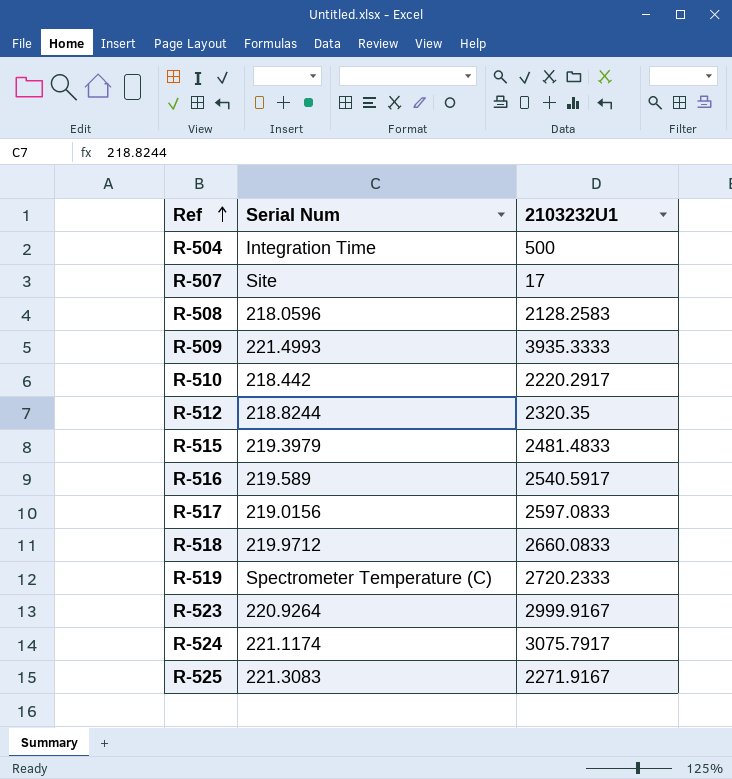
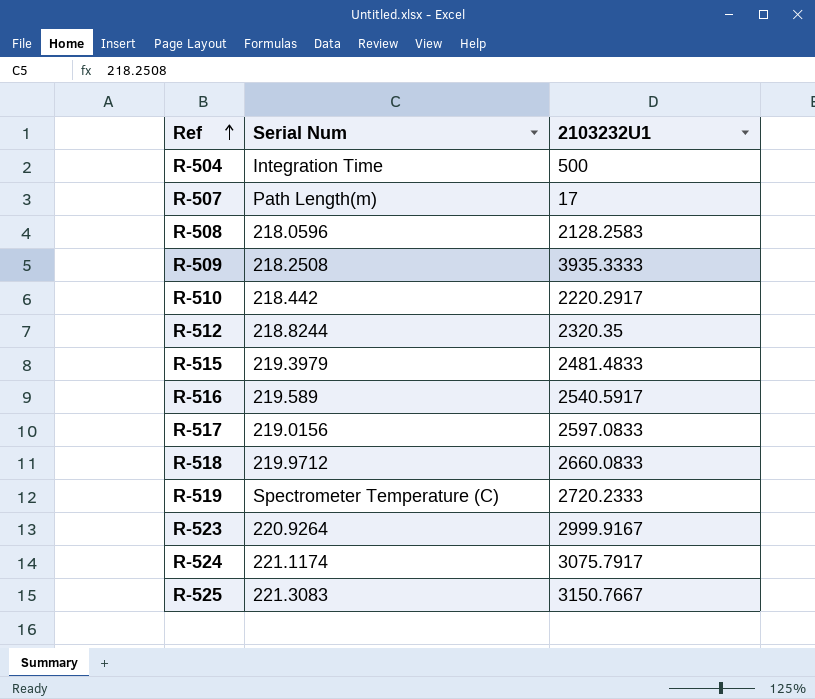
R-507 | Serial Num: Site -> Path Length(m)
R-509 | Serial Num: 221.4993 -> 218.2508
R-525 | 2103232U1: 2271.9167 -> 3150.7667

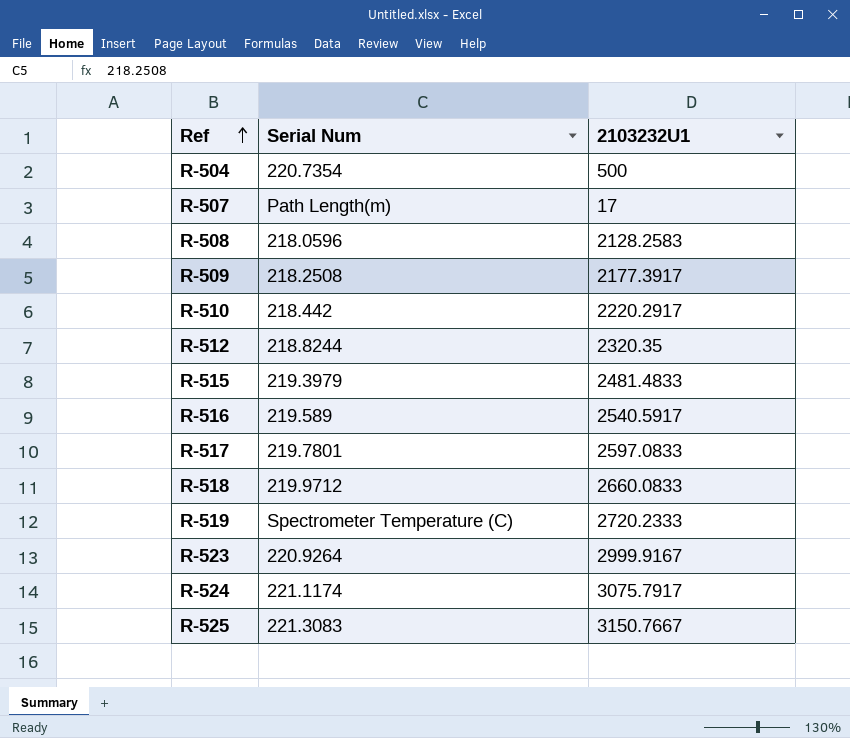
R-504 | Serial Num: Integration Time -> 220.7354
R-509 | 2103232U1: 3935.3333 -> 2177.3917
R-517 | Serial Num: 219.0156 -> 219.7801

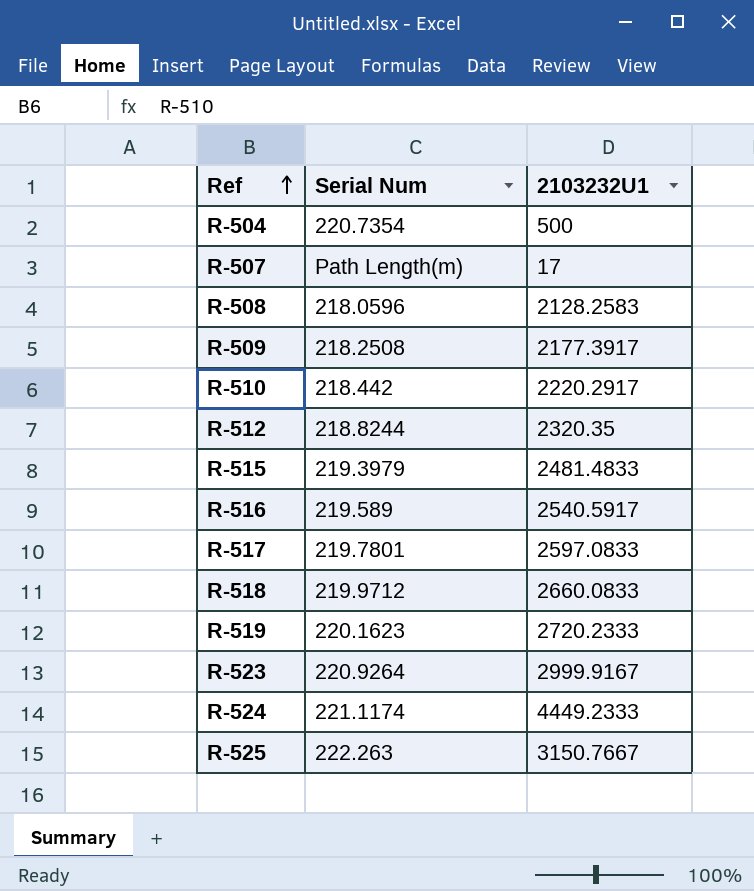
R-519 | Serial Num: Spectrometer Temperature (C) -> 220.1623
R-524 | 2103232U1: 3075.7917 -> 4449.2333
R-525 | Serial Num: 221.3083 -> 222.263

